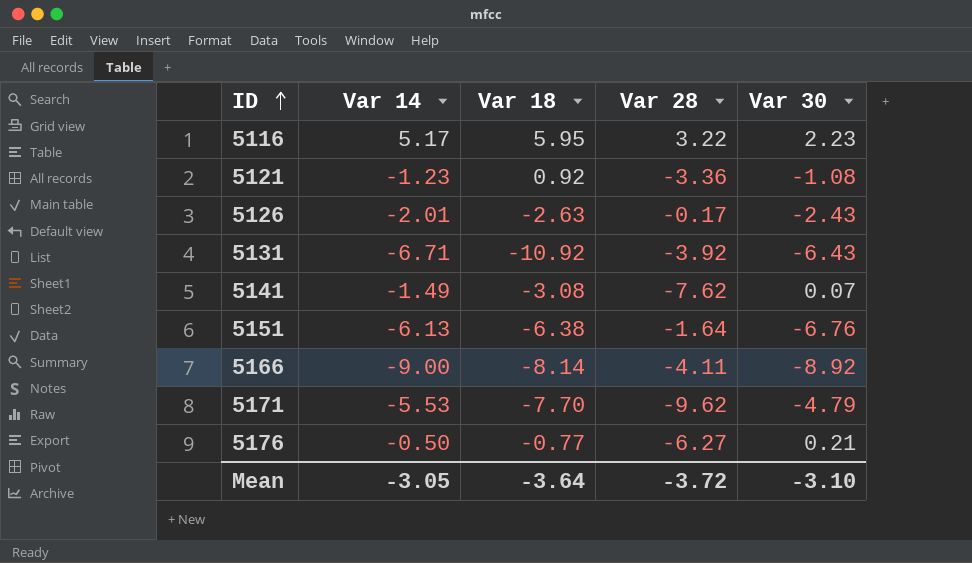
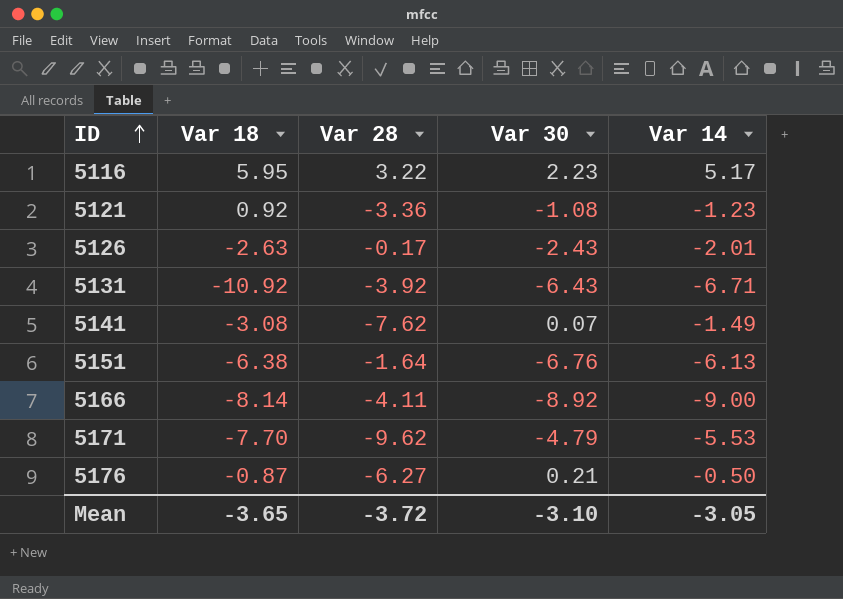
column Var 14 | position: 2 -> 5
5176 | Var 18: -0.77 -> -0.87
Mean | Var 18: -3.64 -> -3.65

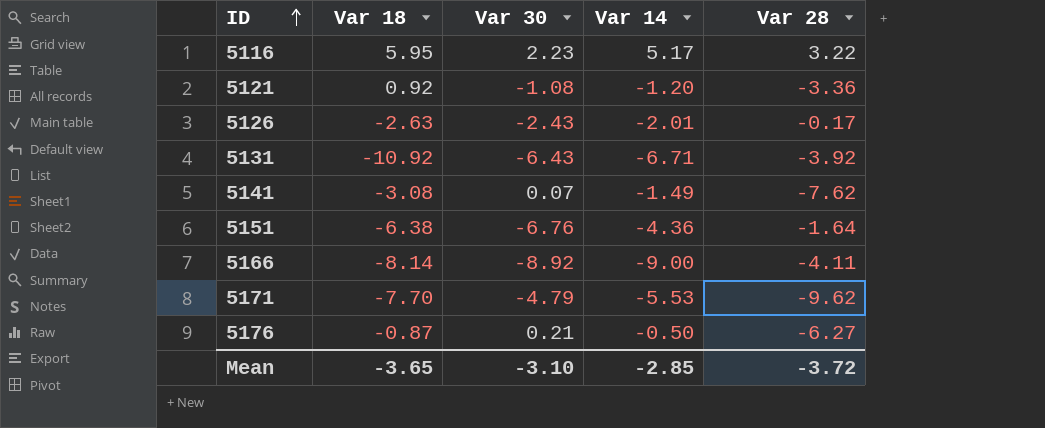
column Var 28 | position: 3 -> 5
5121 | Var 14: -1.23 -> -1.20
5151 | Var 14: -6.13 -> -4.36
Mean | Var 14: -3.05 -> -2.85

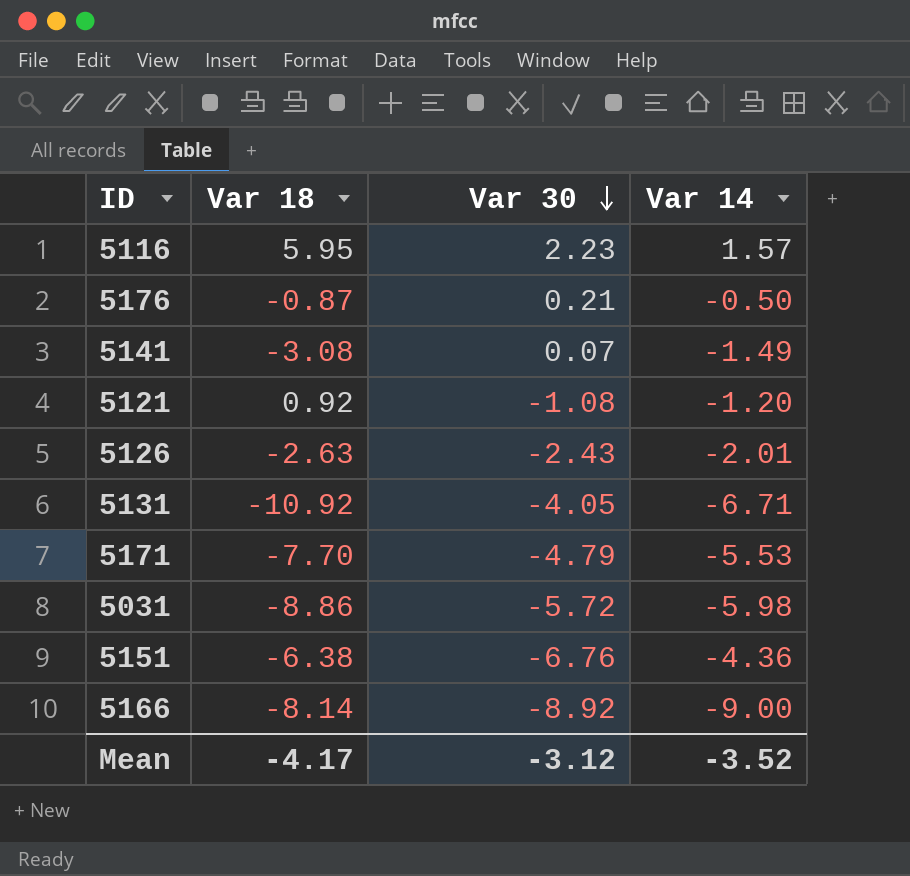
row order: ID ascending -> Var 30 descending
column Var 28 | position: 5 -> none
5116 | Var 14: 5.17 -> 1.57
5131 | Var 30: -6.43 -> -4.05
row 5031: none -> -8.86 | -5.72 | -5.98
Mean | Var 18: -3.65 -> -4.17
Mean | Var 30: -3.10 -> -3.12
Mean | Var 14: -2.85 -> -3.52

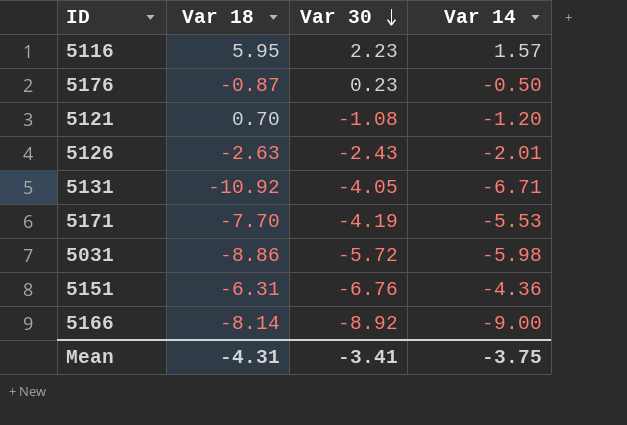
row 5141: -3.08 | 0.07 | -1.49 -> none
5176 | Var 30: 0.21 -> 0.23
5121 | Var 18: 0.92 -> 0.70
5171 | Var 30: -4.79 -> -4.19
5151 | Var 18: -6.38 -> -6.31
Mean | Var 18: -4.17 -> -4.31
Mean | Var 30: -3.12 -> -3.41
Mean | Var 14: -3.52 -> -3.75

